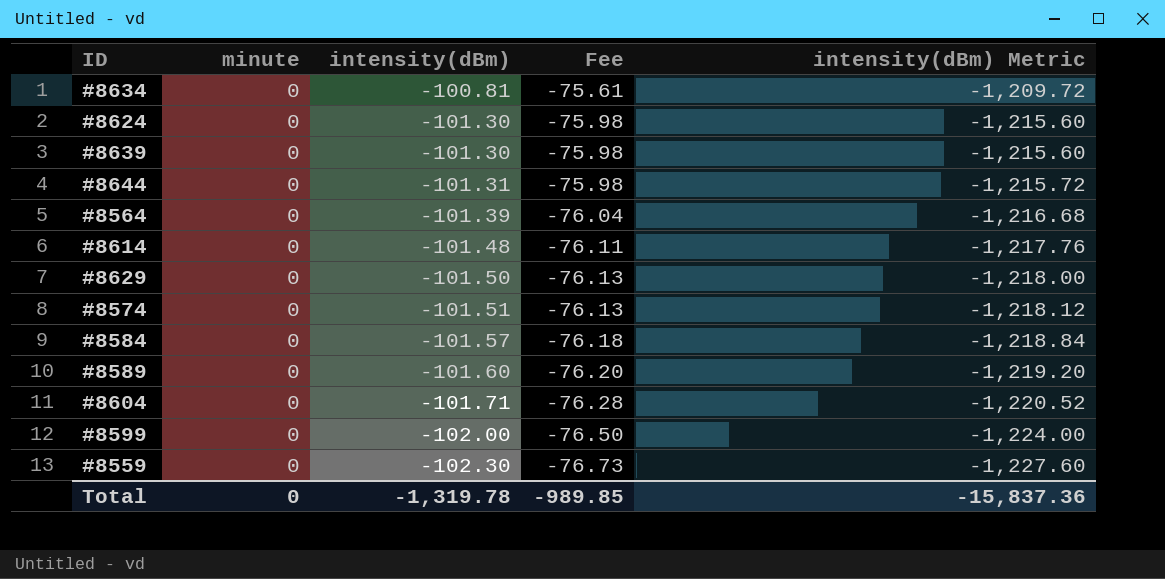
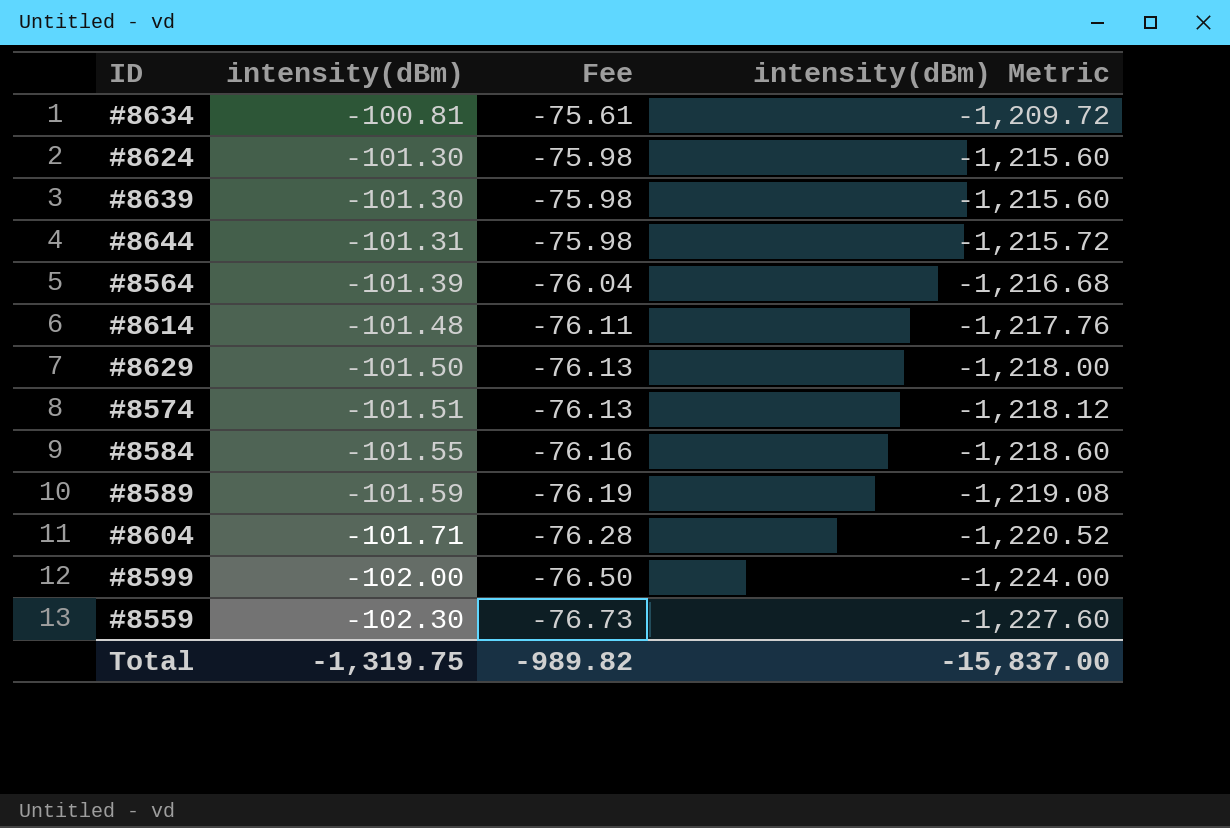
column minute | position: 2 -> none
#8584 | intensity(dBm): -101.57 -> -101.55
#8584 | Fee: -76.18 -> -76.16
#8584 | intensity(dBm) Metric: -1,218.84 -> -1,218.60
#8589 | intensity(dBm): -101.60 -> -101.59
#8589 | Fee: -76.20 -> -76.19
#8589 | intensity(dBm) Metric: -1,219.20 -> -1,219.08
Total | intensity(dBm): -1,319.78 -> -1,319.75
Total | Fee: -989.85 -> -989.82
Total | intensity(dBm) Metric: -15,837.36 -> -15,837.00

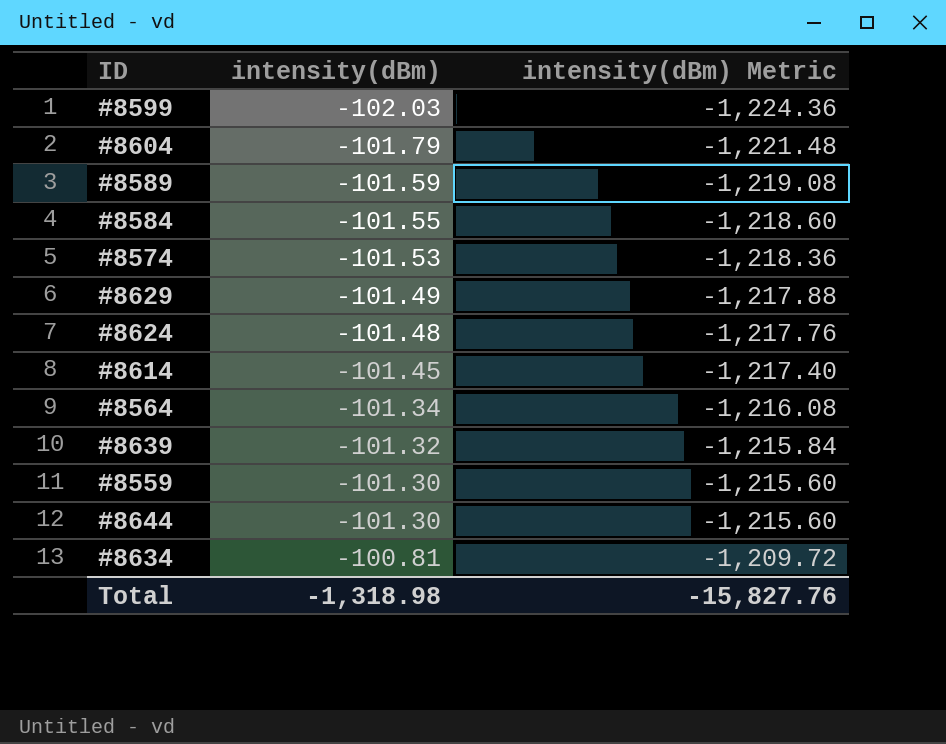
row order: intensity(dBm) descending -> intensity(dBm) ascending
column Fee | formula: [intensity(dBm)] * 0.75 -> none
#8599 | intensity(dBm): -102.00 -> -102.03
#8599 | intensity(dBm) Metric: -1,224.00 -> -1,224.36
#8604 | intensity(dBm): -101.71 -> -101.79
#8604 | intensity(dBm) Metric: -1,220.52 -> -1,221.48
#8574 | intensity(dBm): -101.51 -> -101.53
#8574 | intensity(dBm) Metric: -1,218.12 -> -1,218.36
#8629 | intensity(dBm): -101.50 -> -101.49
#8629 | intensity(dBm) Metric: -1,218.00 -> -1,217.88
#8624 | intensity(dBm): -101.30 -> -101.48
#8624 | intensity(dBm) Metric: -1,215.60 -> -1,217.76
#8614 | intensity(dBm): -101.48 -> -101.45
#8614 | intensity(dBm) Metric: -1,217.76 -> -1,217.40
#8564 | intensity(dBm): -101.39 -> -101.34
#8564 | intensity(dBm) Metric: -1,216.68 -> -1,216.08
#8639 | intensity(dBm): -101.30 -> -101.32
#8639 | intensity(dBm) Metric: -1,215.60 -> -1,215.84
#8559 | intensity(dBm): -102.30 -> -101.30
#8559 | intensity(dBm) Metric: -1,227.60 -> -1,215.60
#8644 | intensity(dBm): -101.31 -> -101.30
#8644 | intensity(dBm) Metric: -1,215.72 -> -1,215.60
Total | intensity(dBm): -1,319.75 -> -1,318.98
Total | intensity(dBm) Metric: -15,837.00 -> -15,827.76

